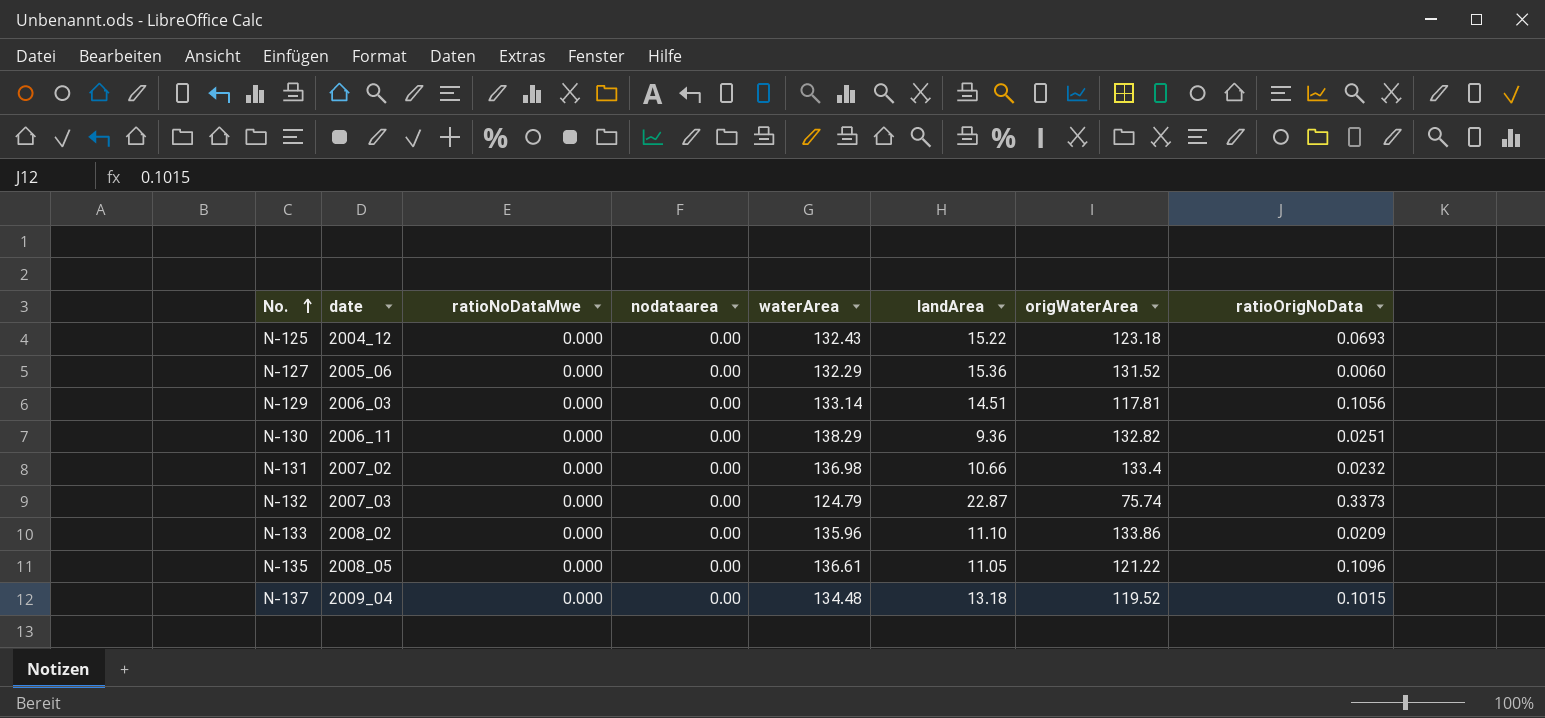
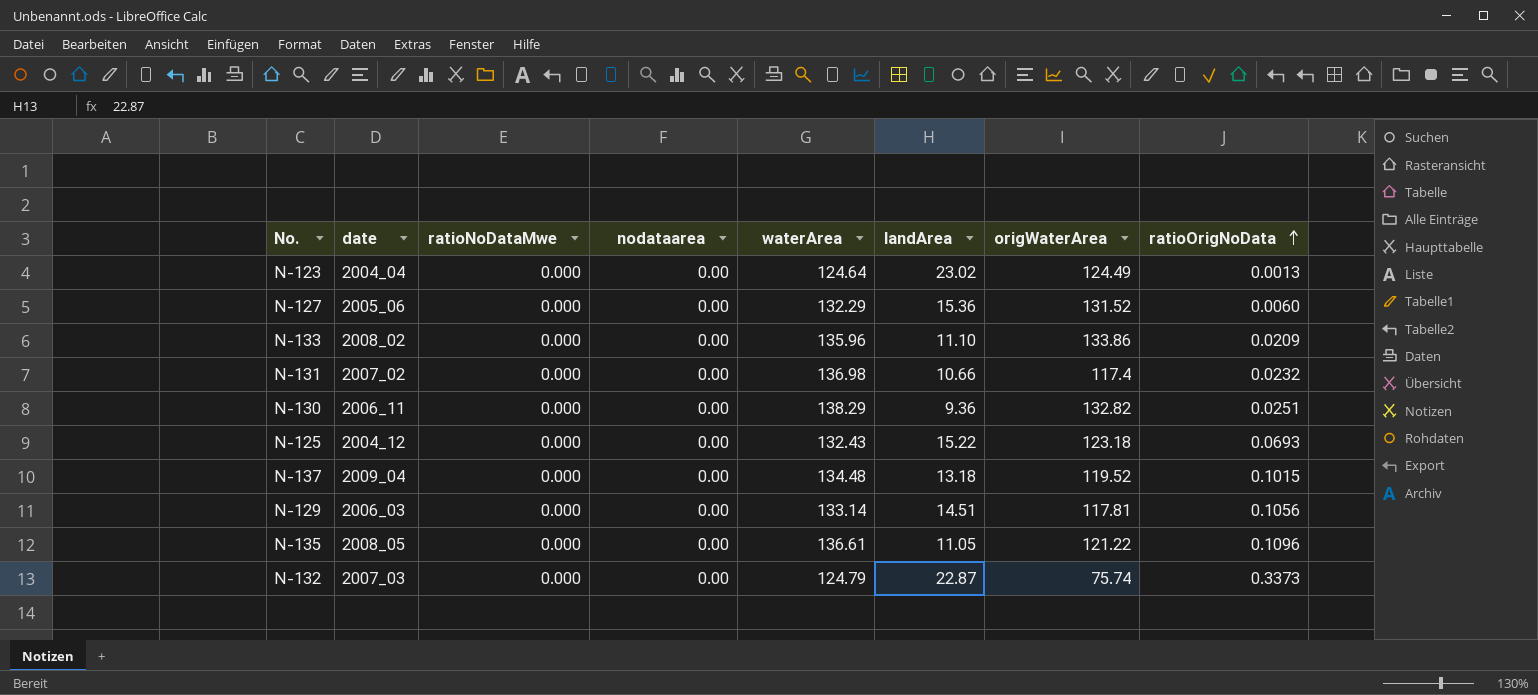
row order: No. ascending -> ratioOrigNoData ascending
row N-123: none -> 2004_04 | 0.000 | 0.00 | 124.64 | 23.02 | 124.49 | 0.0013
N-131 | origWaterArea: 133.4 -> 117.4

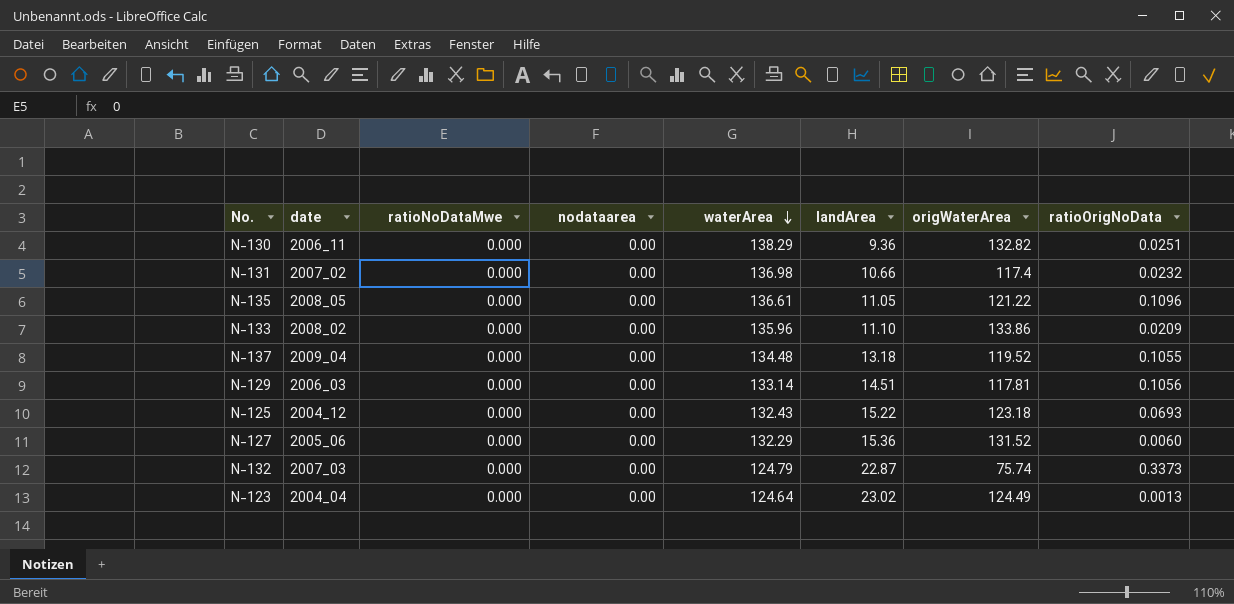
row order: ratioOrigNoData ascending -> waterArea descending
N-137 | ratioOrigNoData: 0.1015 -> 0.1055

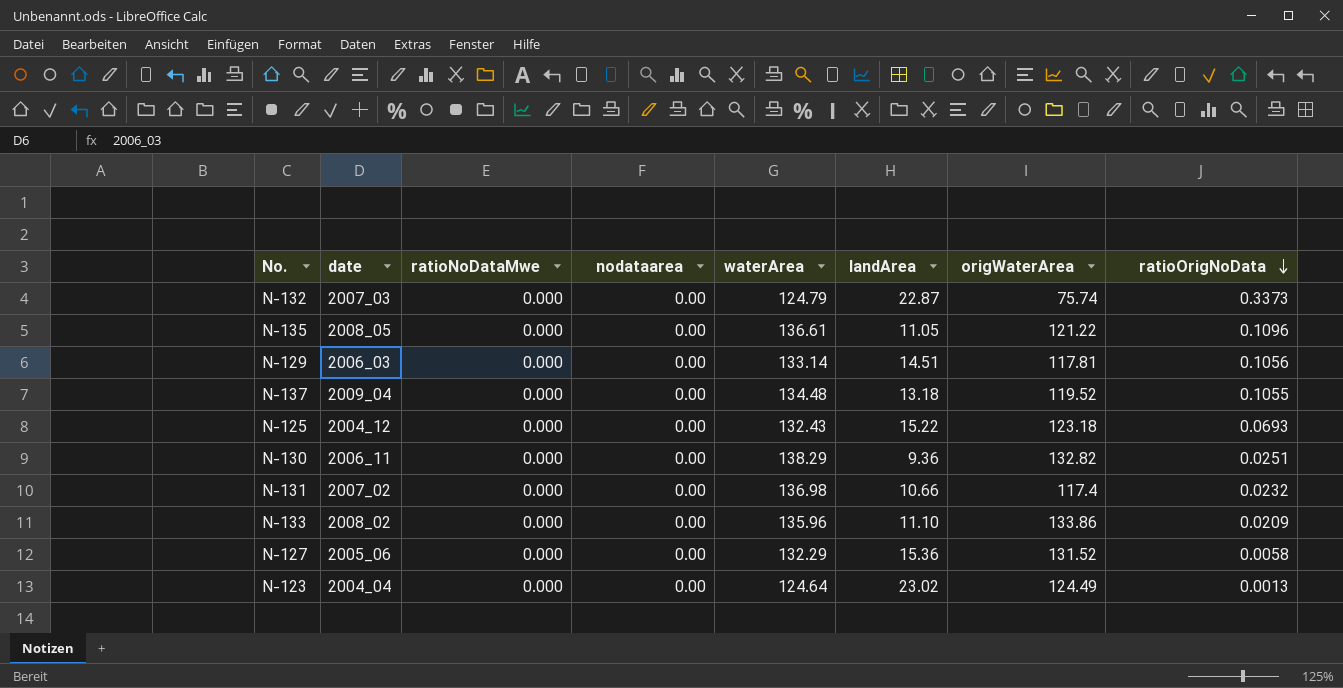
row order: waterArea descending -> ratioOrigNoData descending
N-127 | ratioOrigNoData: 0.0060 -> 0.0058

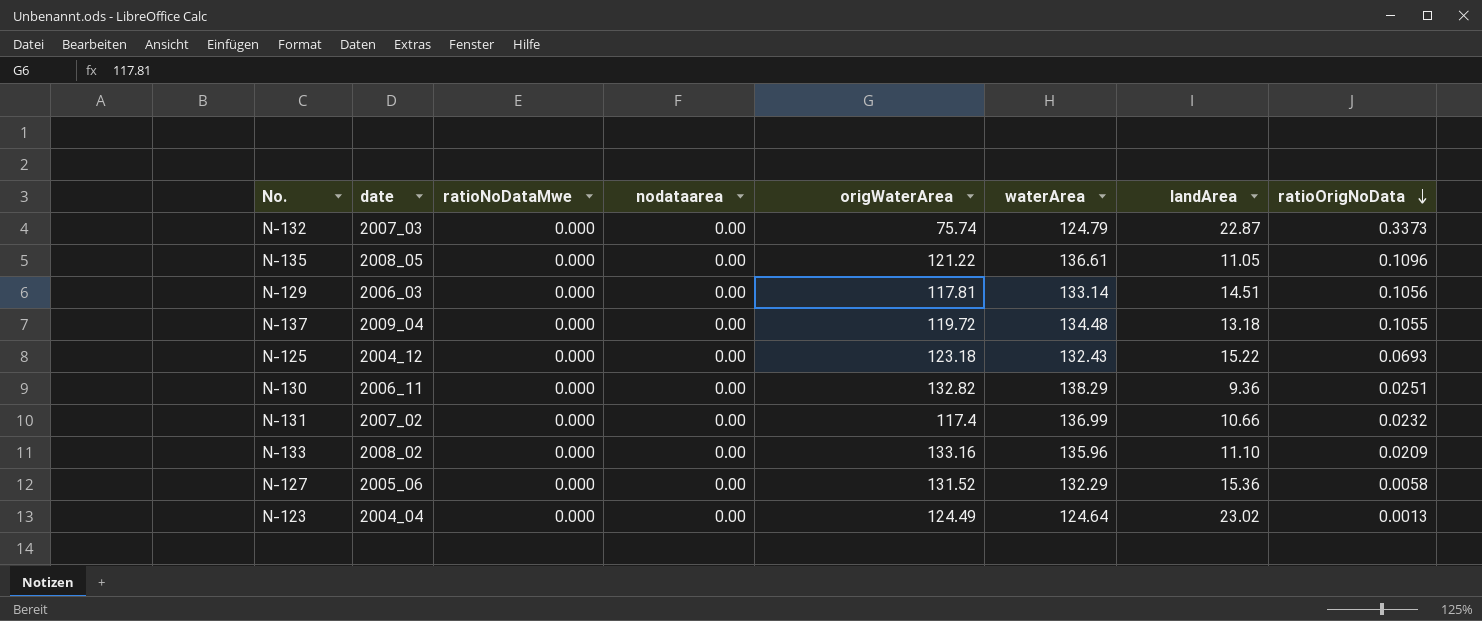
column origWaterArea | position: 7 -> 5
N-137 | origWaterArea: 119.52 -> 119.72
N-131 | waterArea: 136.98 -> 136.99
N-133 | origWaterArea: 133.86 -> 133.16

